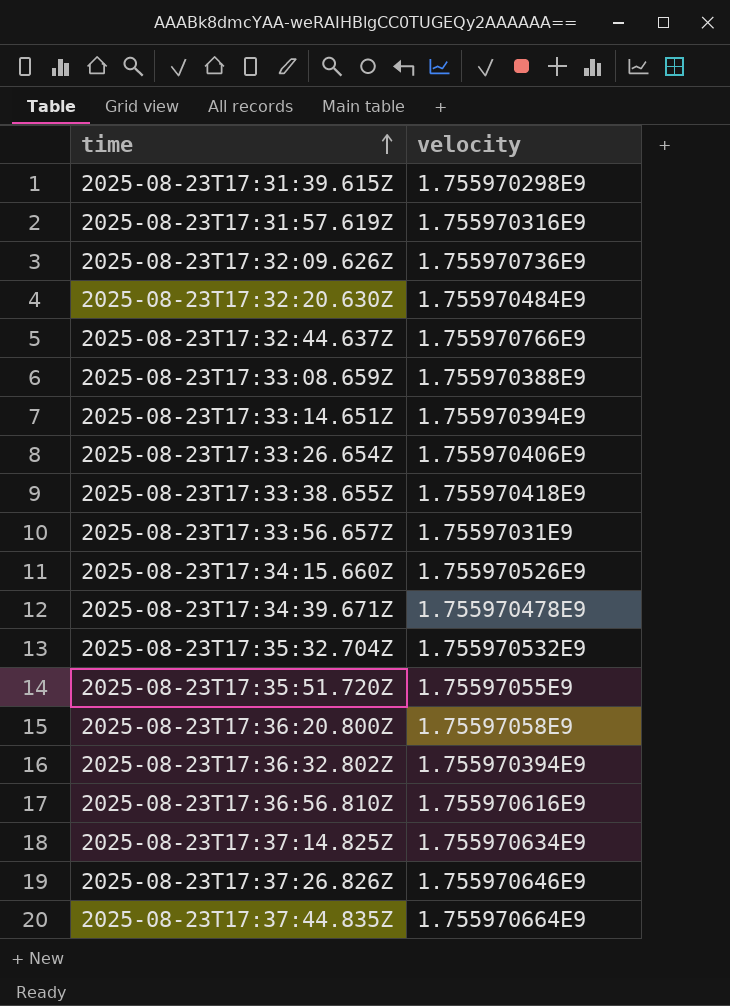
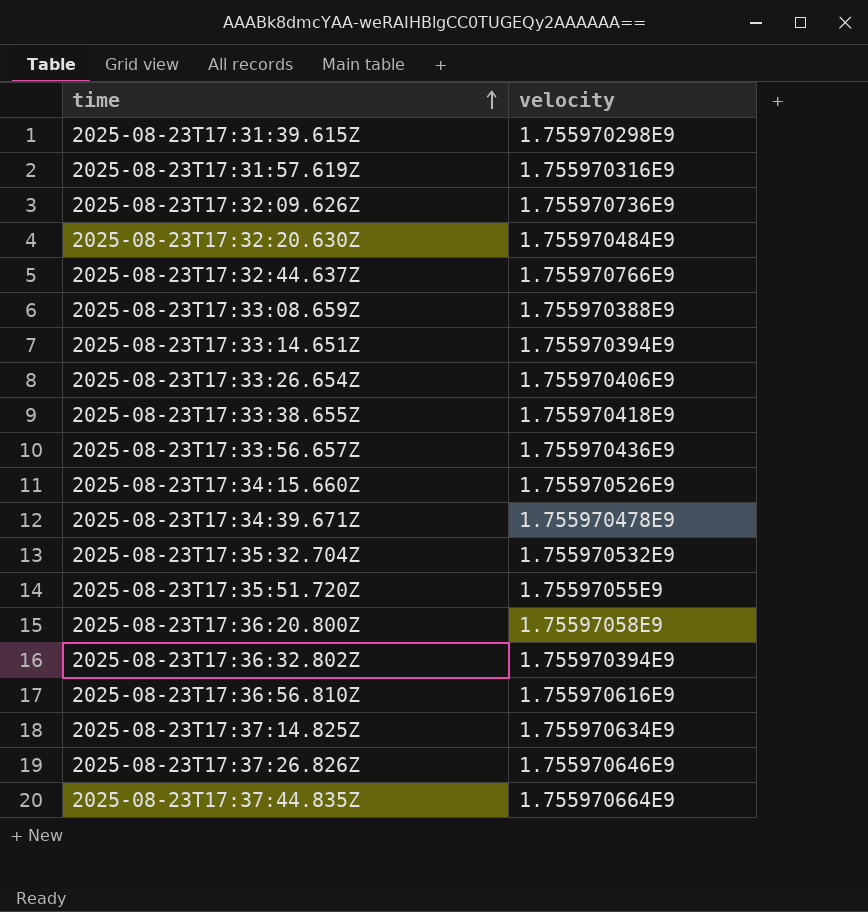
2025-08-23T17:33:56.657Z | velocity: 1.75597031E9 -> 1.755970436E9

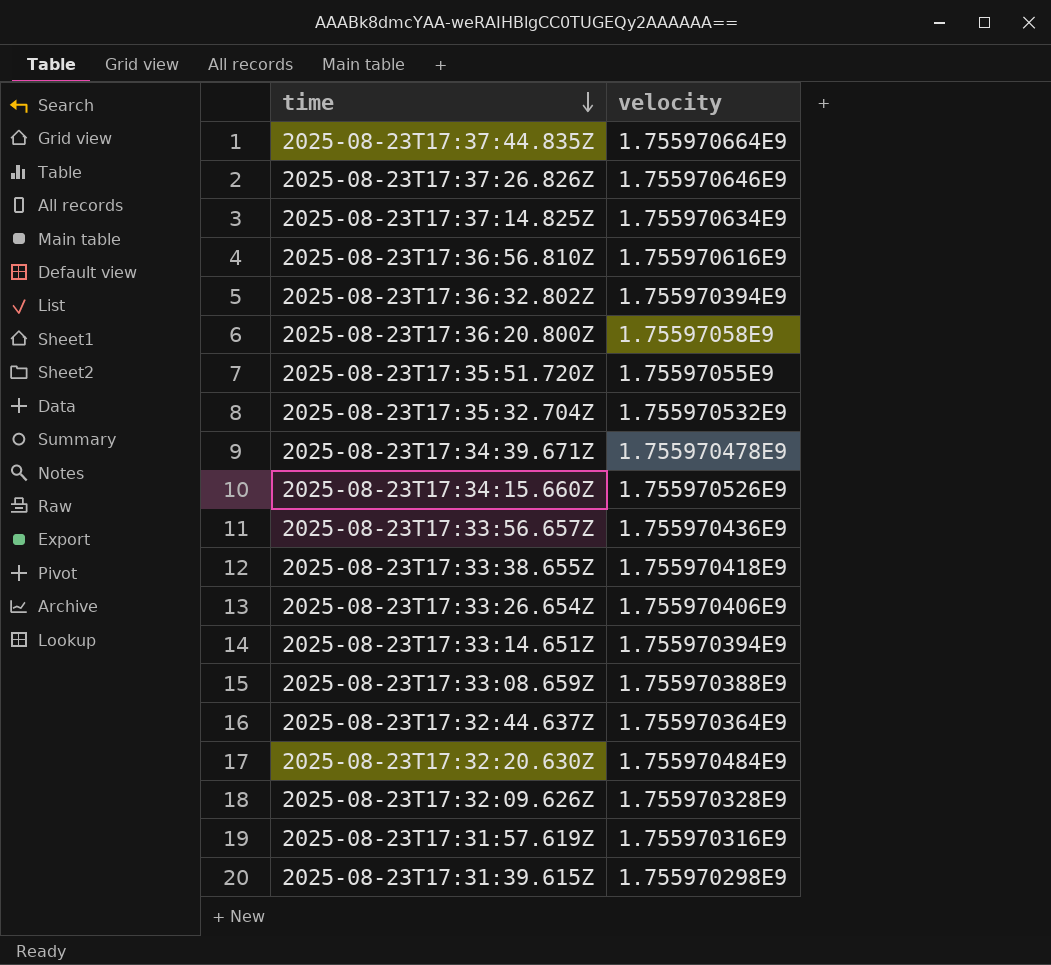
row order: time ascending -> time descending
2025-08-23T17:32:44.637Z | velocity: 1.755970766E9 -> 1.755970364E9
2025-08-23T17:32:09.626Z | velocity: 1.755970736E9 -> 1.755970328E9

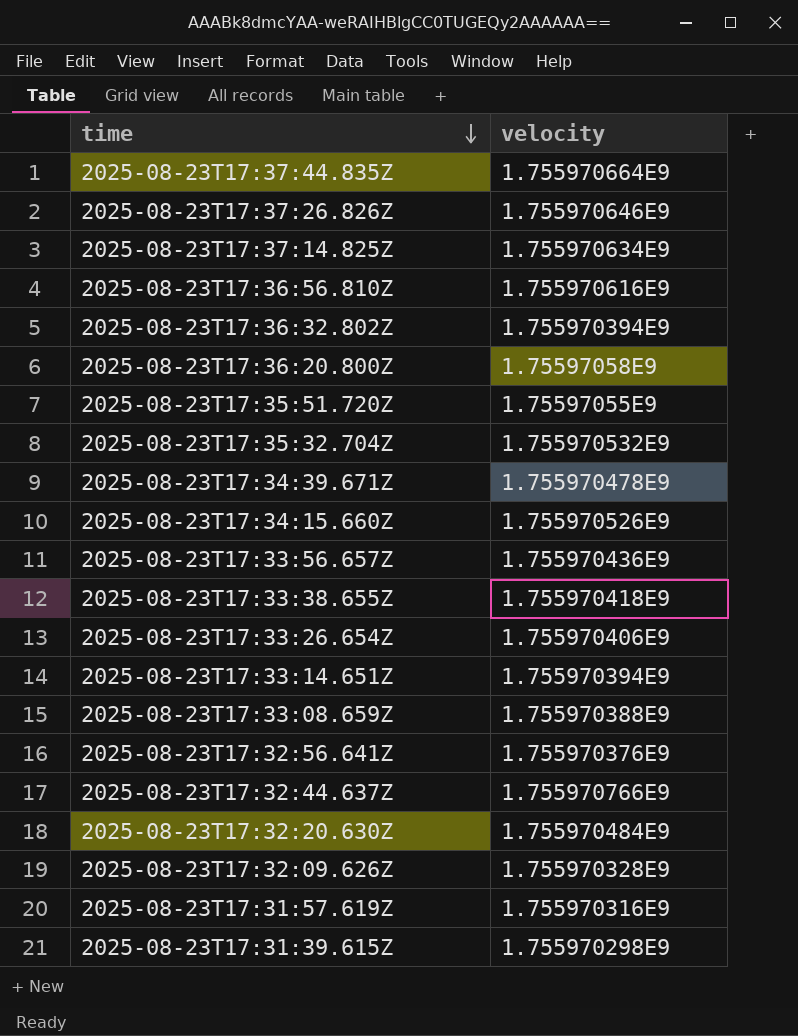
row 2025-08-23T17:32:56.641Z: none -> 1.755970376E9
2025-08-23T17:32:44.637Z | velocity: 1.755970364E9 -> 1.755970766E9

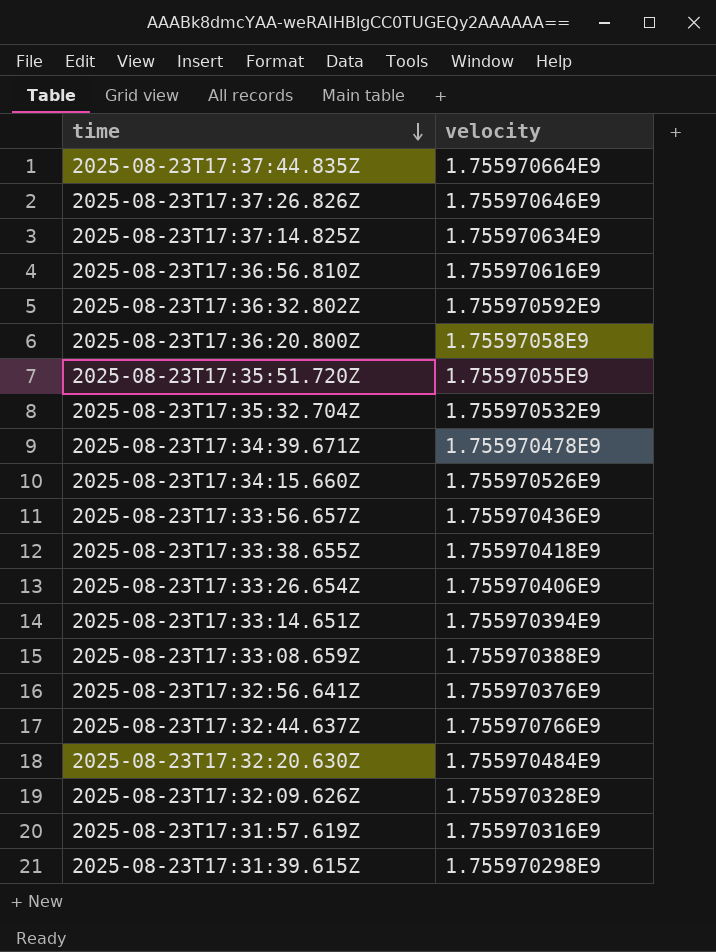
2025-08-23T17:36:32.802Z | velocity: 1.755970394E9 -> 1.755970592E9

